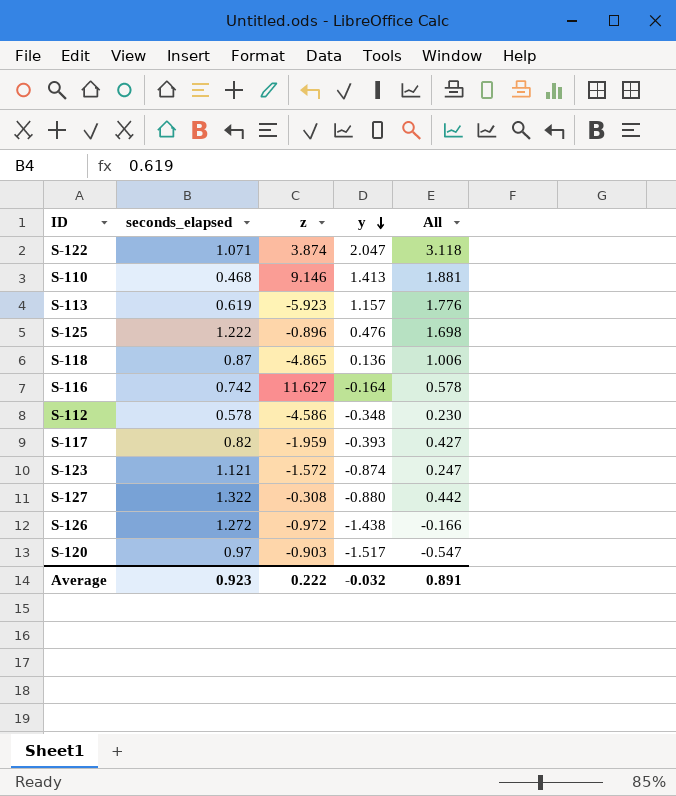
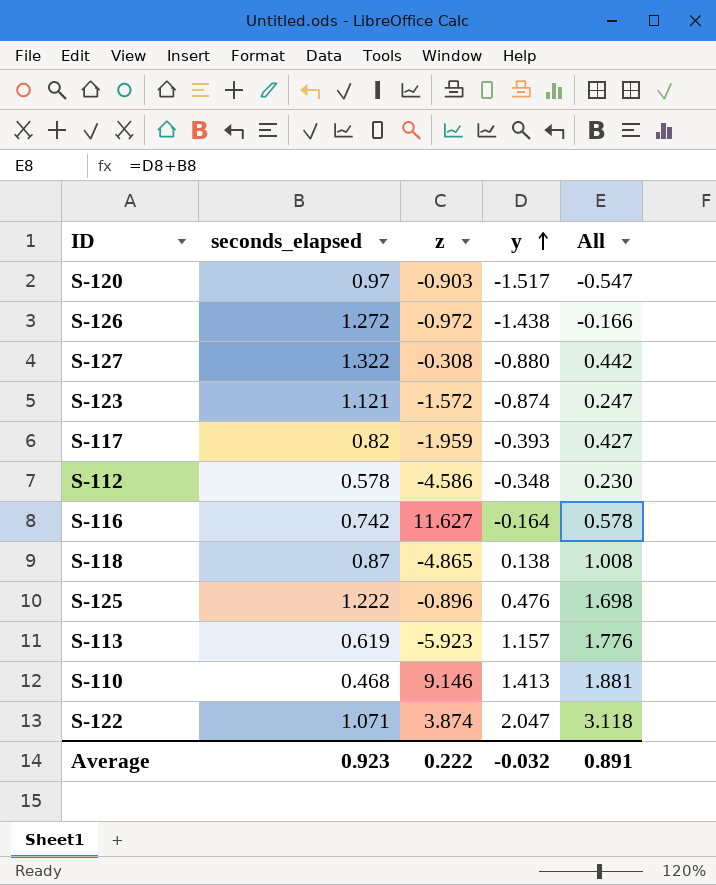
row order: y descending -> y ascending
S-118 | y: 0.136 -> 0.138
S-118 | All: 1.006 -> 1.008

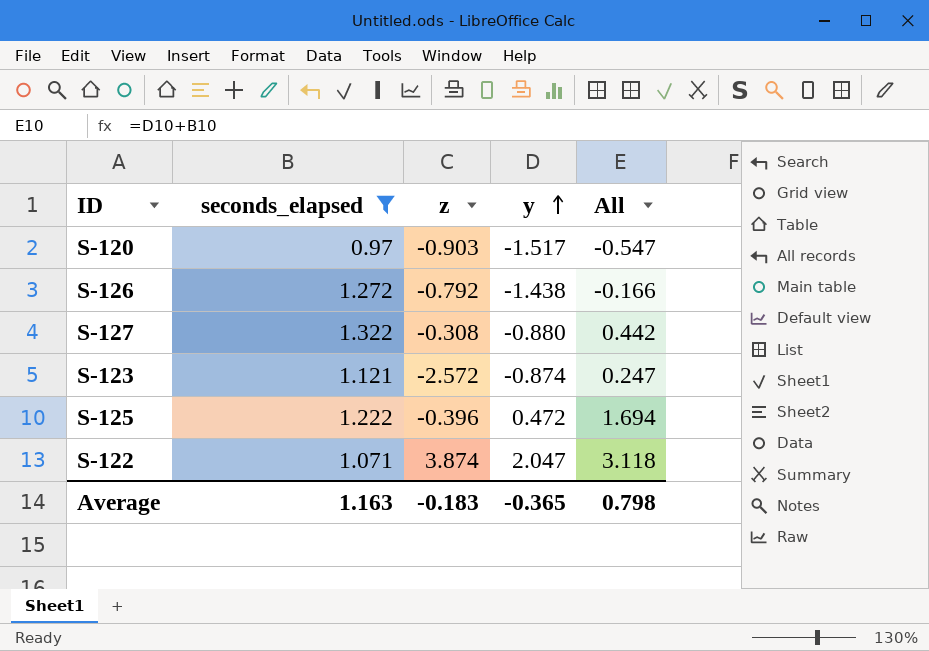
filter: none -> seconds_elapsed >= 0.97
S-126 | z: -0.972 -> -0.792
S-123 | z: -1.572 -> -2.572
S-125 | z: -0.896 -> -0.396
S-125 | y: 0.476 -> 0.472
S-125 | All: 1.698 -> 1.694
Average | seconds_elapsed: 0.923 -> 1.163
Average | z: 0.222 -> -0.183
Average | y: -0.032 -> -0.365
Average | All: 0.891 -> 0.798

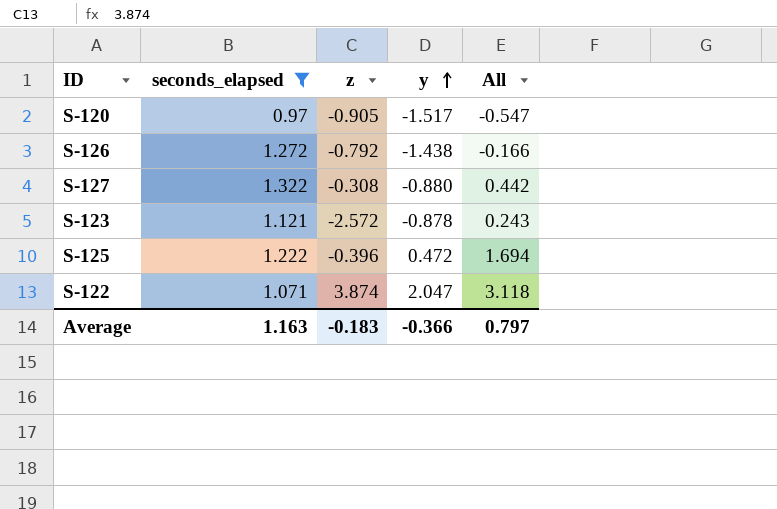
S-120 | z: -0.903 -> -0.905
S-123 | y: -0.874 -> -0.878
S-123 | All: 0.247 -> 0.243
Average | y: -0.365 -> -0.366
Average | All: 0.798 -> 0.797

